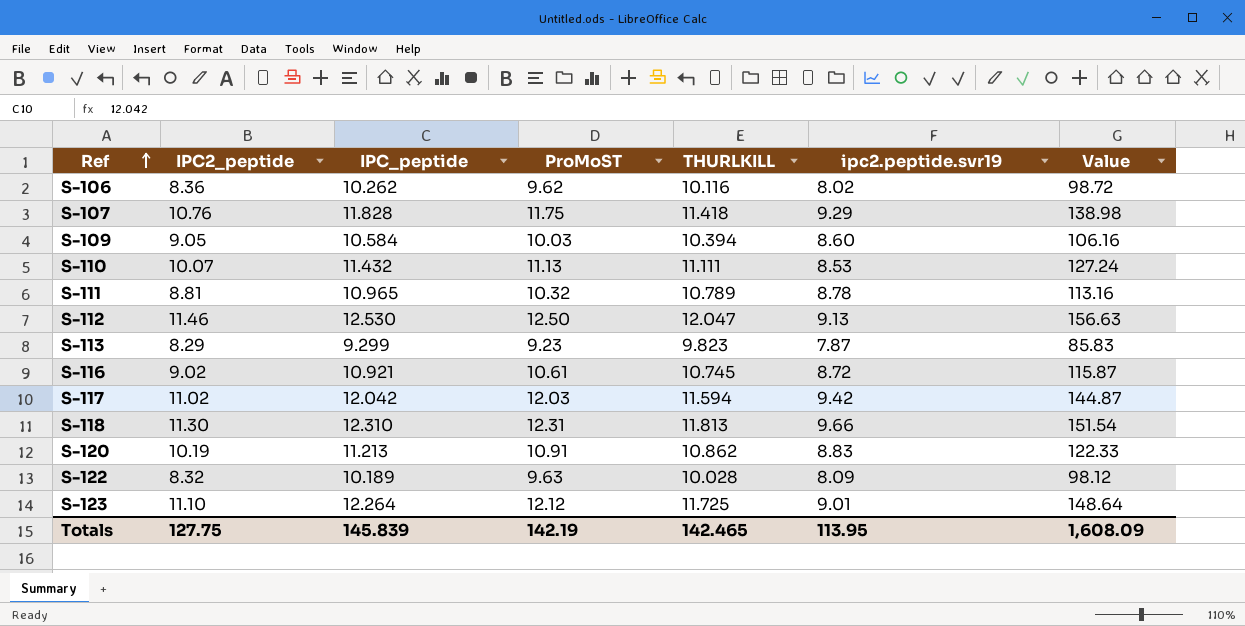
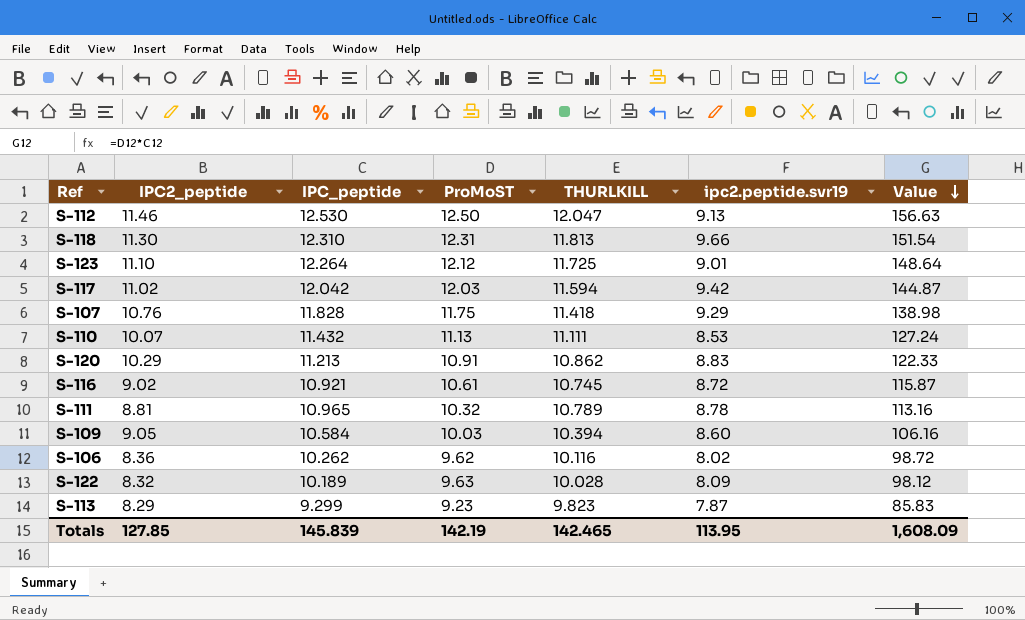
row order: Ref ascending -> Value descending
S-120 | IPC2_peptide: 10.19 -> 10.29
Totals | IPC2_peptide: 127.75 -> 127.85

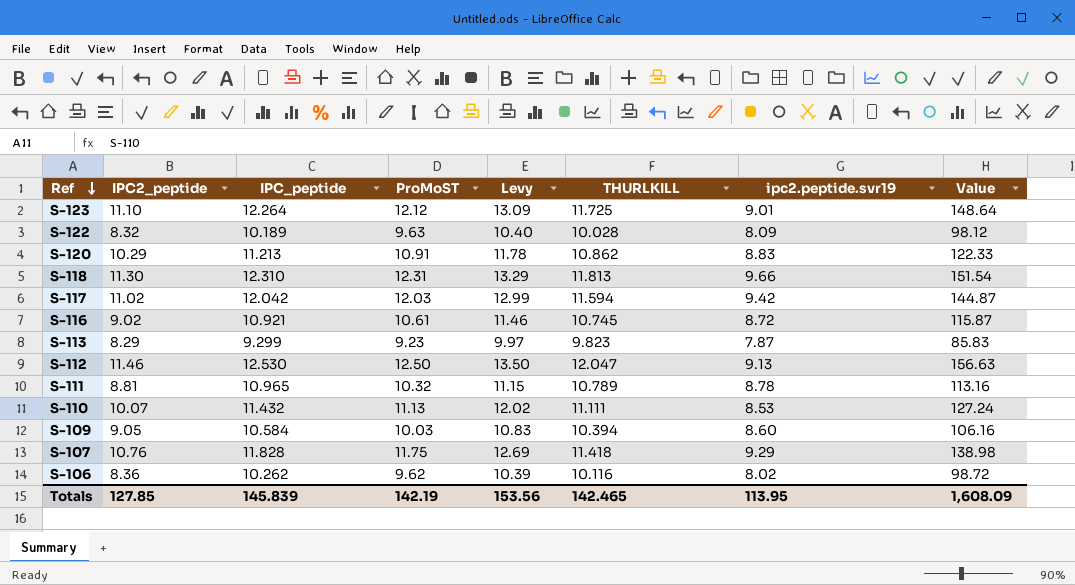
row order: Value descending -> Ref descending
column Levy | formula: none -> [ProMoST] * 1.08

